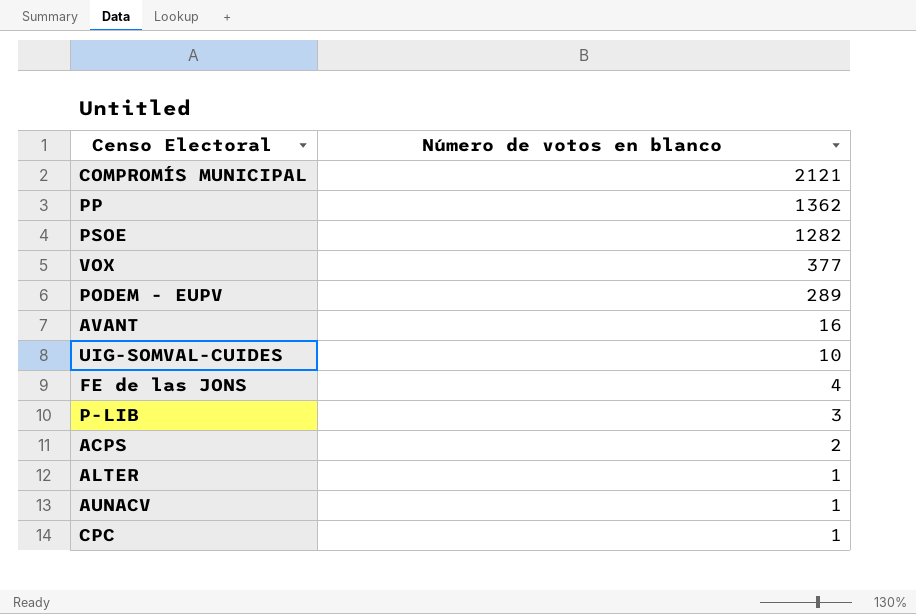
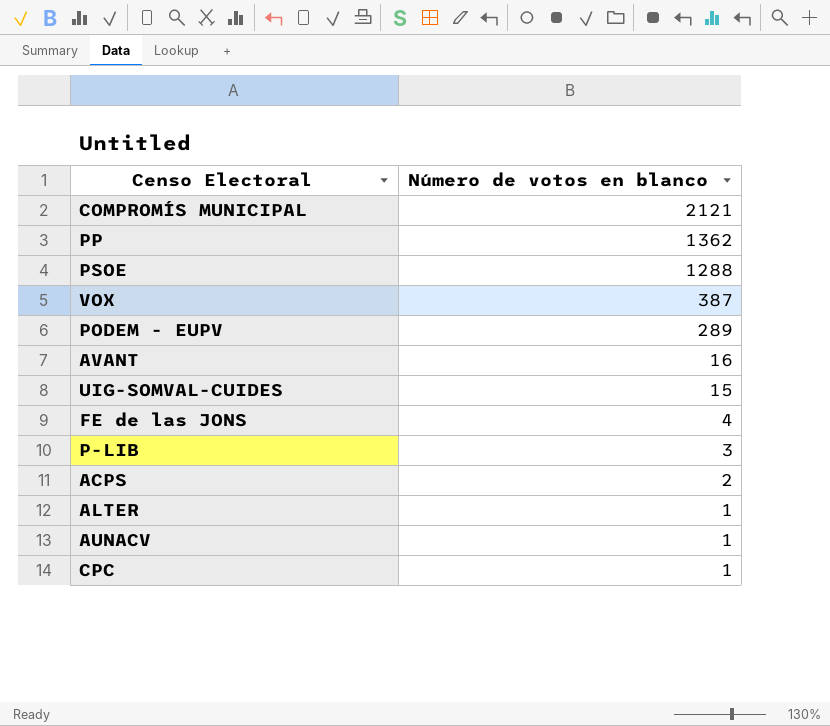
PSOE | Número de votos en blanco: 1282 -> 1288
VOX | Número de votos en blanco: 377 -> 387
UIG-SOMVAL-CUIDES | Número de votos en blanco: 10 -> 15

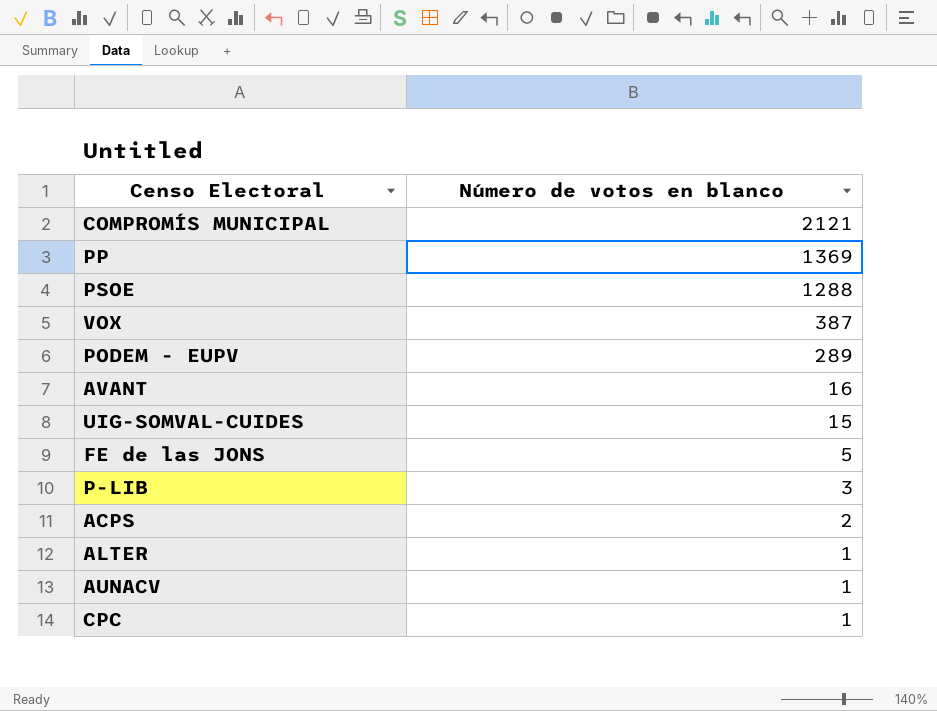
PP | Número de votos en blanco: 1362 -> 1369
FE de las JONS | Número de votos en blanco: 4 -> 5

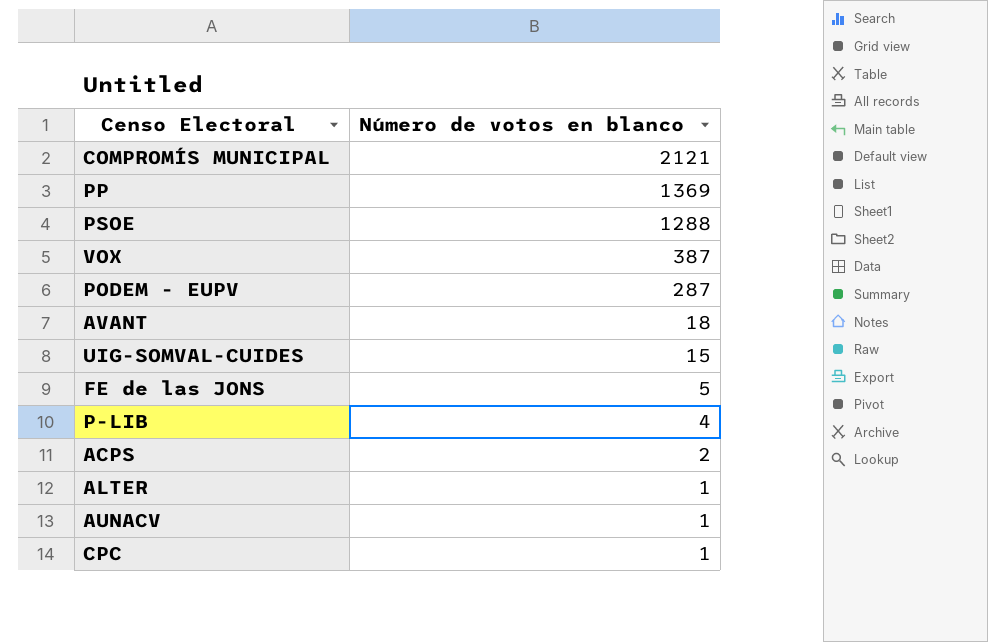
PODEM - EUPV | Número de votos en blanco: 289 -> 287
AVANT | Número de votos en blanco: 16 -> 18
P-LIB | Número de votos en blanco: 3 -> 4

